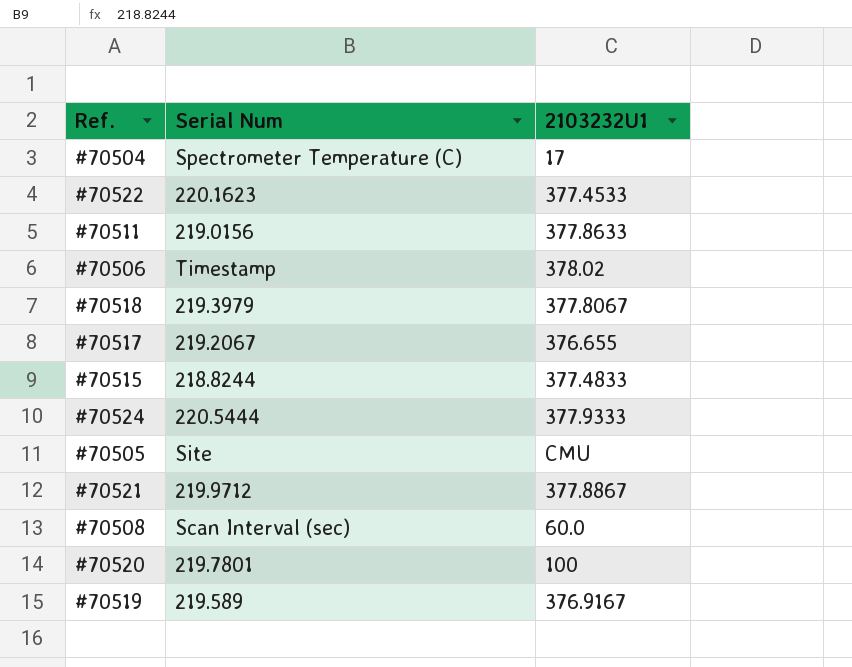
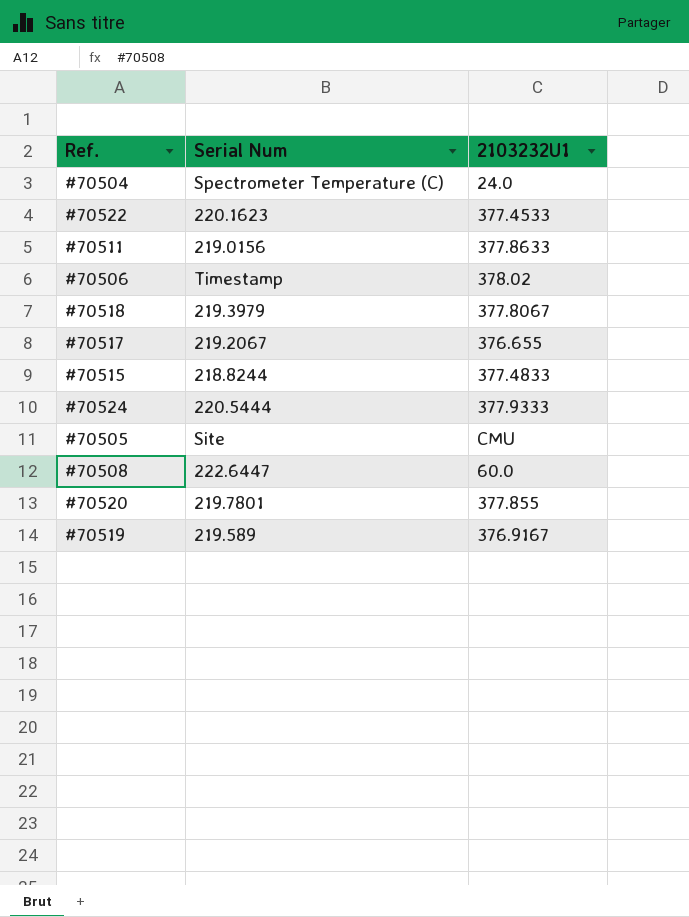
row #70521: 219.9712 | 377.8867 -> none
#70504 | 2103232U1: 17 -> 24.0
#70508 | Serial Num: Scan Interval (sec) -> 222.6447
#70520 | 2103232U1: 100 -> 377.855

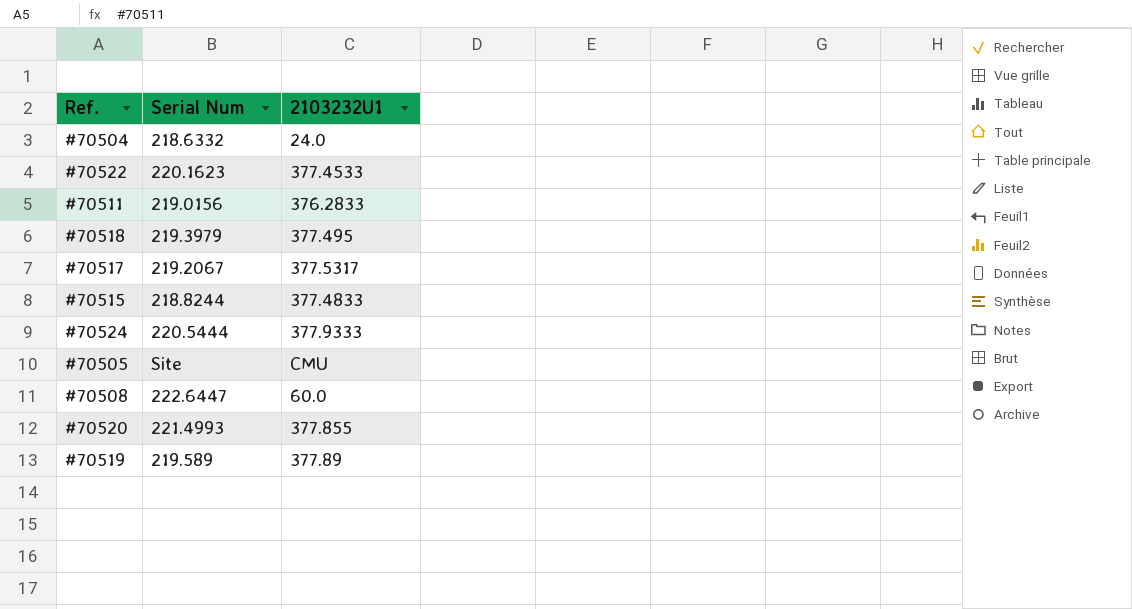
row #70506: Timestamp | 378.02 -> none
#70504 | Serial Num: Spectrometer Temperature (C) -> 218.6332
#70511 | 2103232U1: 377.8633 -> 376.2833
#70518 | 2103232U1: 377.8067 -> 377.495
#70517 | 2103232U1: 376.655 -> 377.5317
#70520 | Serial Num: 219.7801 -> 221.4993
#70519 | 2103232U1: 376.9167 -> 377.89

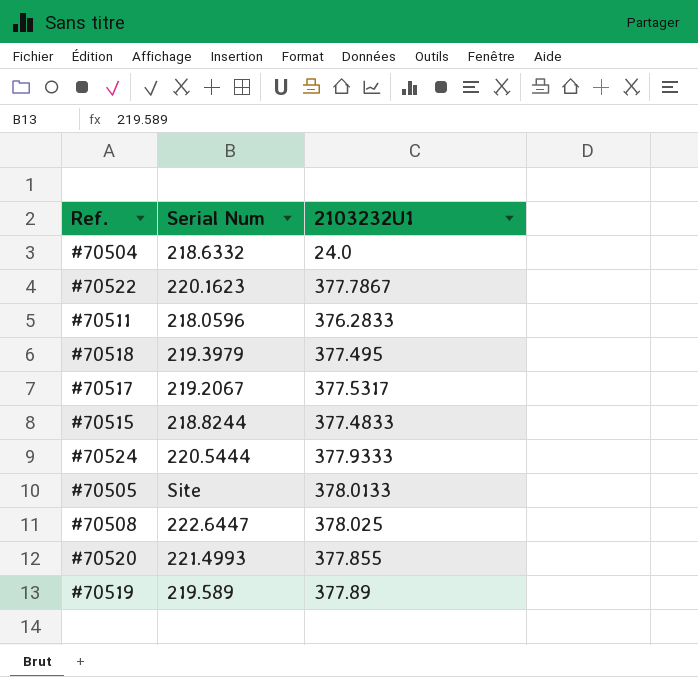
#70522 | 2103232U1: 377.4533 -> 377.7867
#70511 | Serial Num: 219.0156 -> 218.0596
#70505 | 2103232U1: CMU -> 378.0133
#70508 | 2103232U1: 60.0 -> 378.025

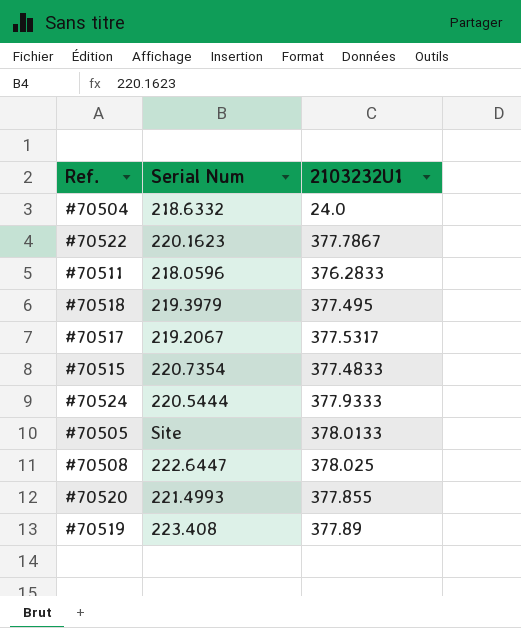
#70515 | Serial Num: 218.8244 -> 220.7354
#70519 | Serial Num: 219.589 -> 223.408

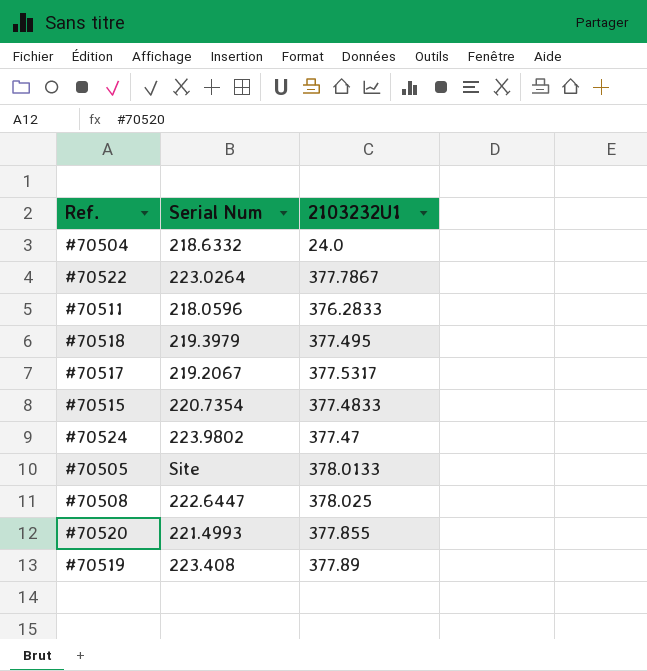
#70522 | Serial Num: 220.1623 -> 223.0264
#70524 | Serial Num: 220.5444 -> 223.9802
#70524 | 2103232U1: 377.9333 -> 377.47

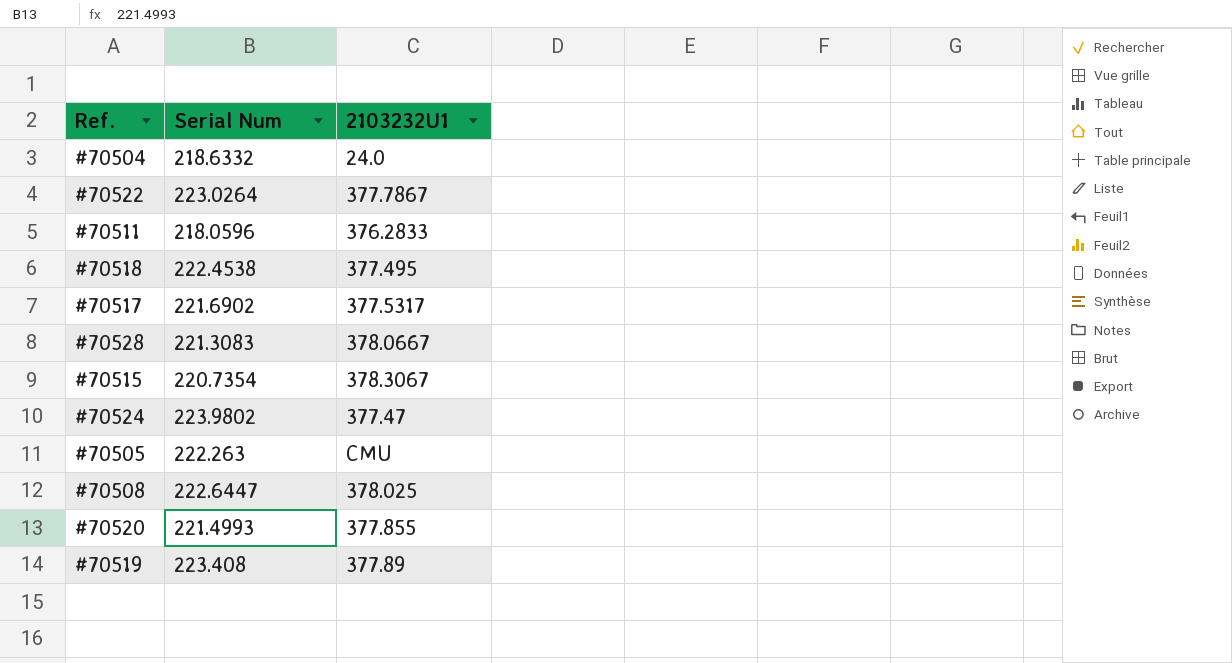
#70518 | Serial Num: 219.3979 -> 222.4538
#70517 | Serial Num: 219.2067 -> 221.6902
row #70528: none -> 221.3083 | 378.0667
#70515 | 2103232U1: 377.4833 -> 378.3067
#70505 | Serial Num: Site -> 222.263
#70505 | 2103232U1: 378.0133 -> CMU

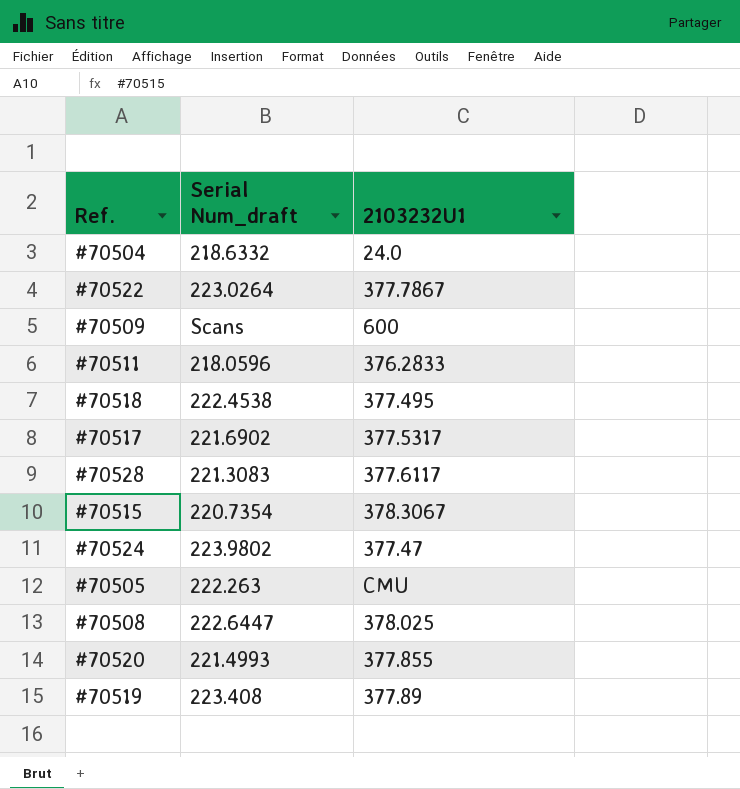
column name: Serial Num -> Serial Num_draft
row #70509: none -> Scans | 600
#70528 | 2103232U1: 378.0667 -> 377.6117

